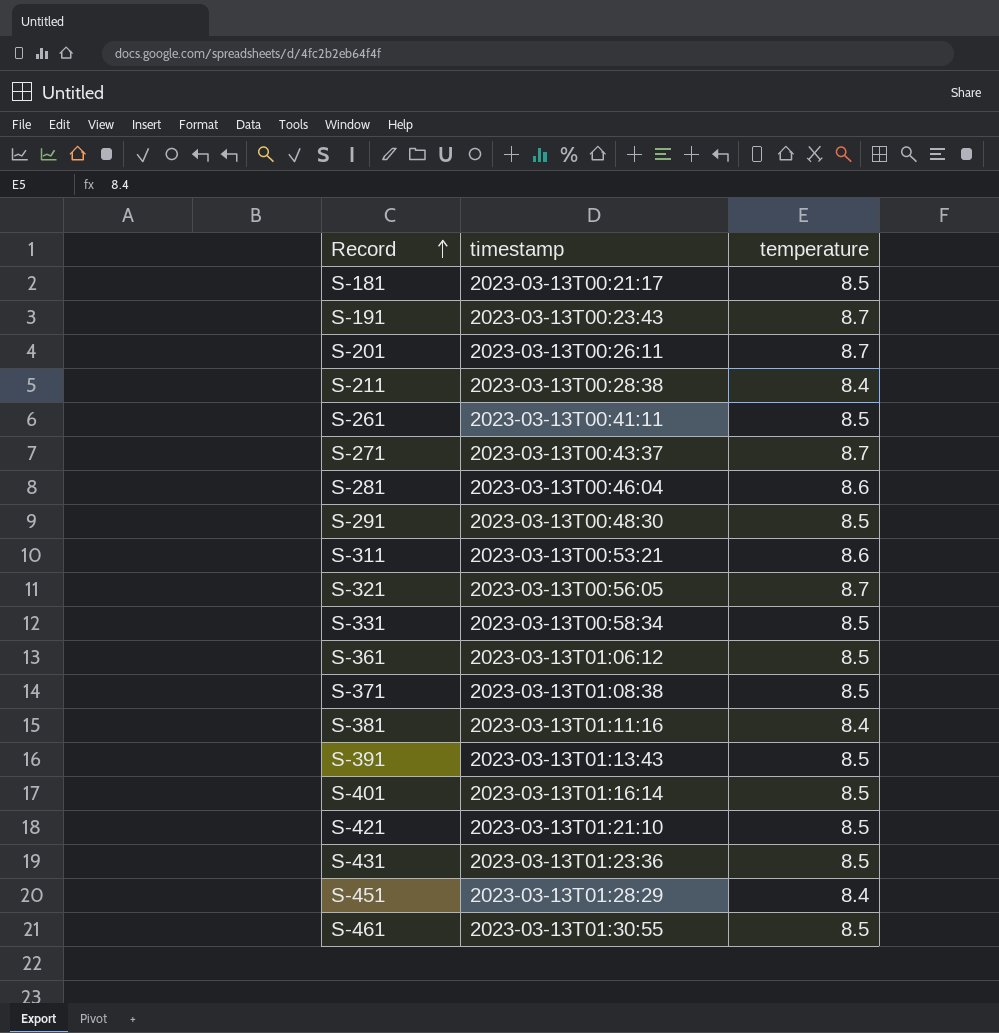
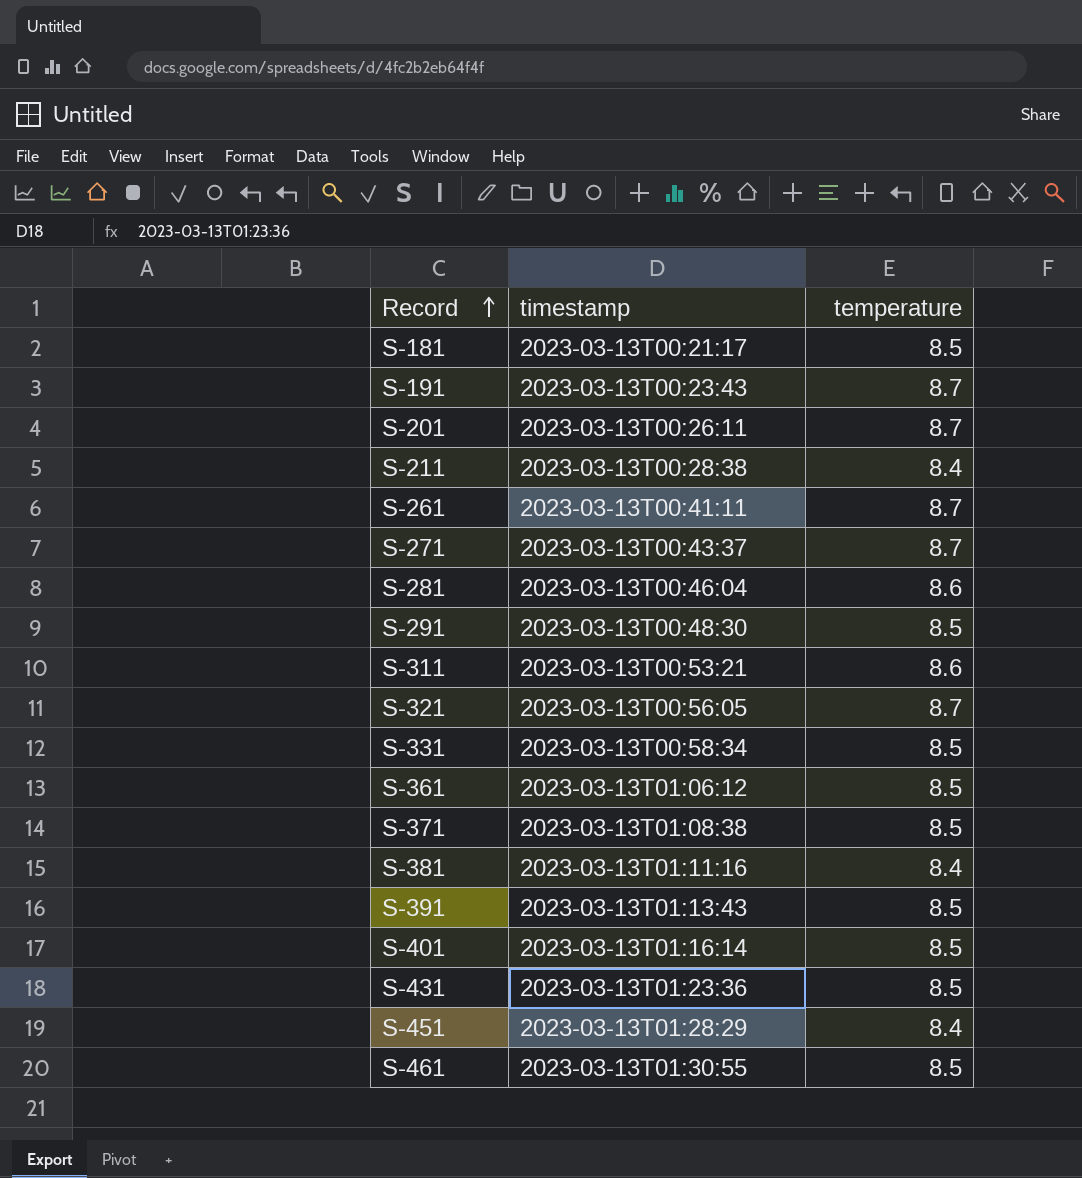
row S-421: 2023-03-13T01:21:10 | 8.5 -> none
S-261 | temperature: 8.5 -> 8.7

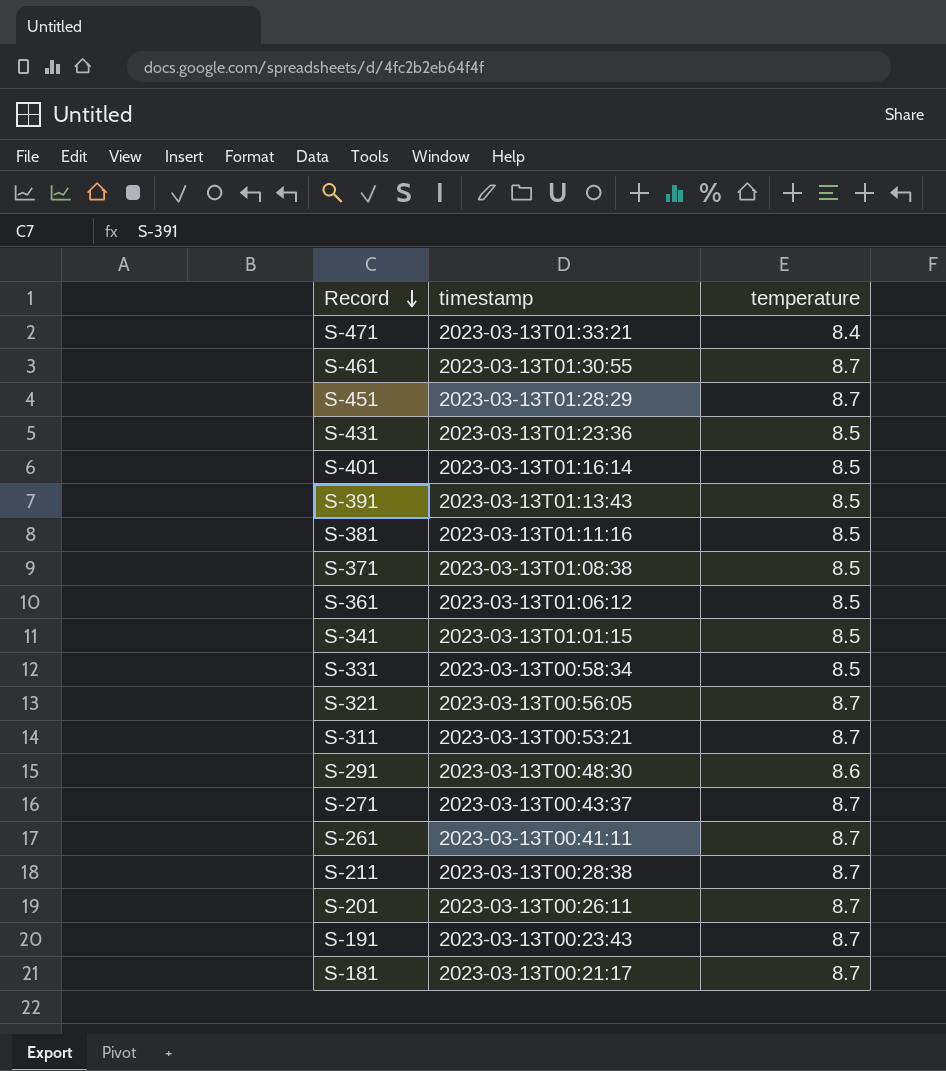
row order: Record ascending -> Record descending
row S-281: 2023-03-13T00:46:04 | 8.6 -> none
row S-471: none -> 2023-03-13T01:33:21 | 8.4
S-461 | temperature: 8.5 -> 8.7
S-451 | temperature: 8.4 -> 8.7
S-381 | temperature: 8.4 -> 8.5
row S-341: none -> 2023-03-13T01:01:15 | 8.5
S-311 | temperature: 8.6 -> 8.7
S-291 | temperature: 8.5 -> 8.6
S-211 | temperature: 8.4 -> 8.7
S-181 | temperature: 8.5 -> 8.7

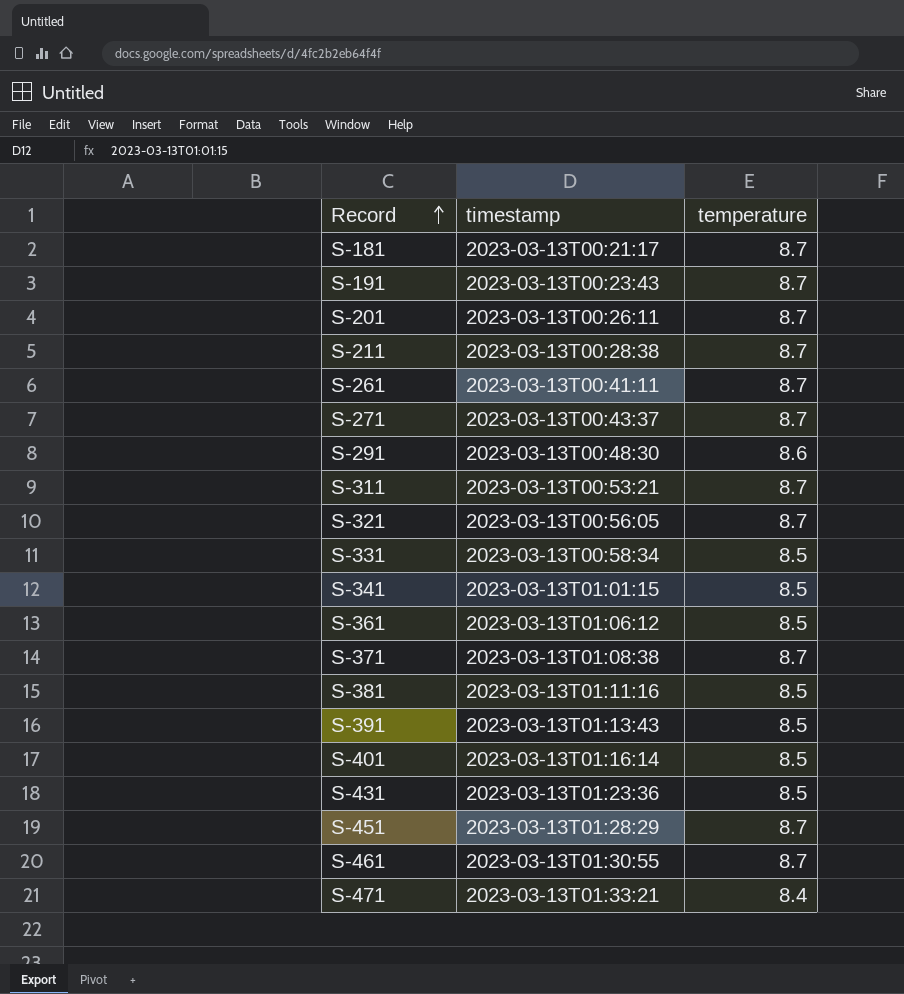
row order: Record descending -> Record ascending
S-371 | temperature: 8.5 -> 8.7

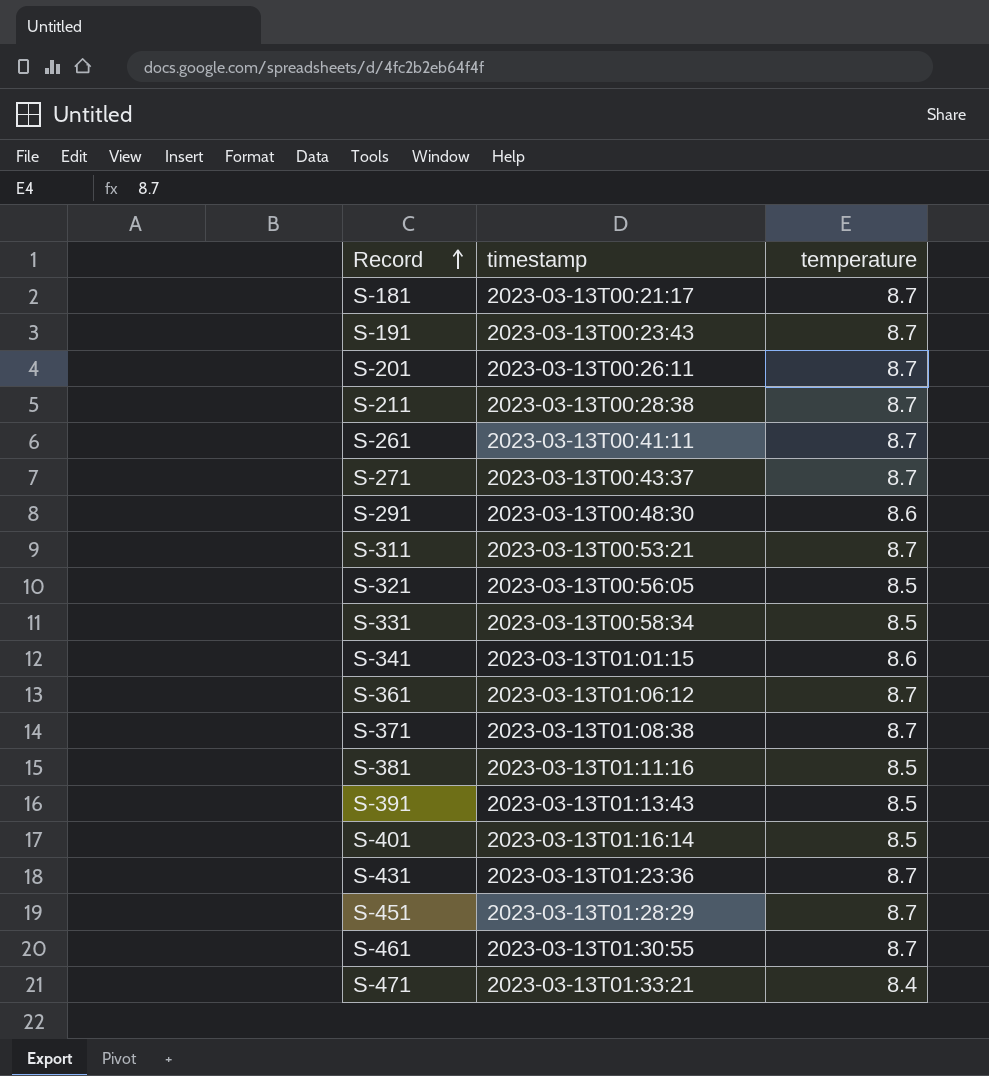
S-321 | temperature: 8.7 -> 8.5
S-341 | temperature: 8.5 -> 8.6
S-361 | temperature: 8.5 -> 8.7
S-431 | temperature: 8.5 -> 8.7

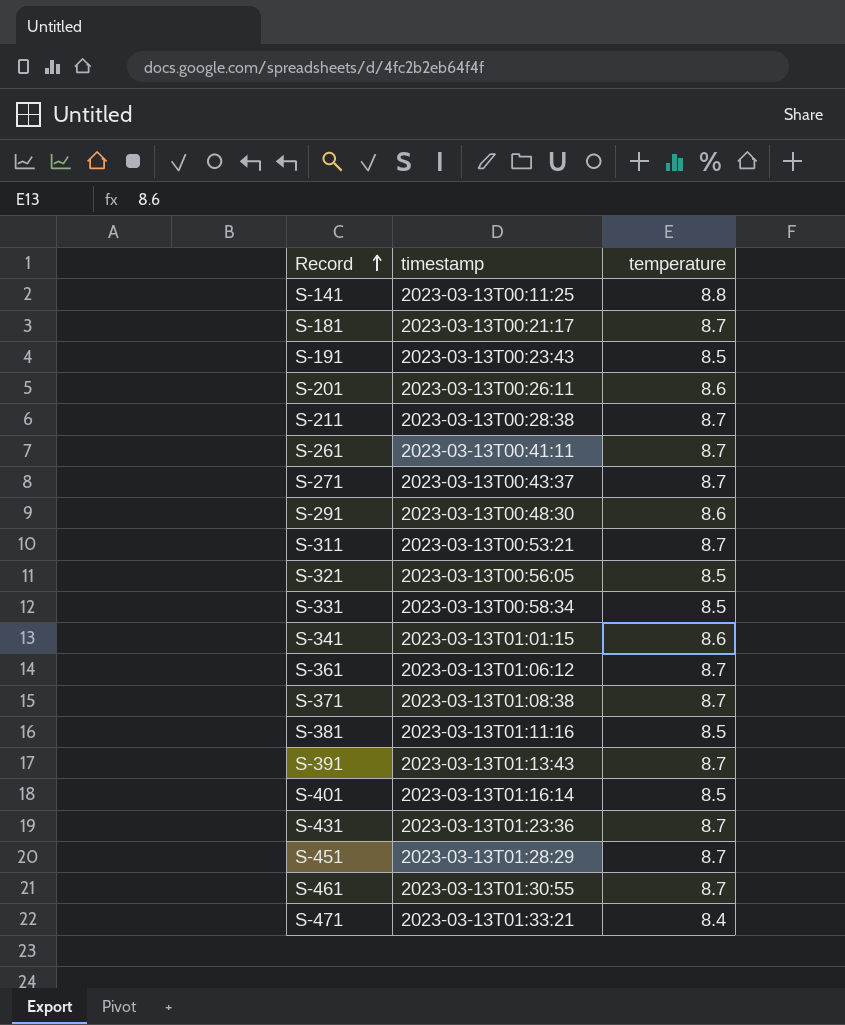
row S-141: none -> 2023-03-13T00:11:25 | 8.8
S-191 | temperature: 8.7 -> 8.5
S-201 | temperature: 8.7 -> 8.6
S-391 | temperature: 8.5 -> 8.7

